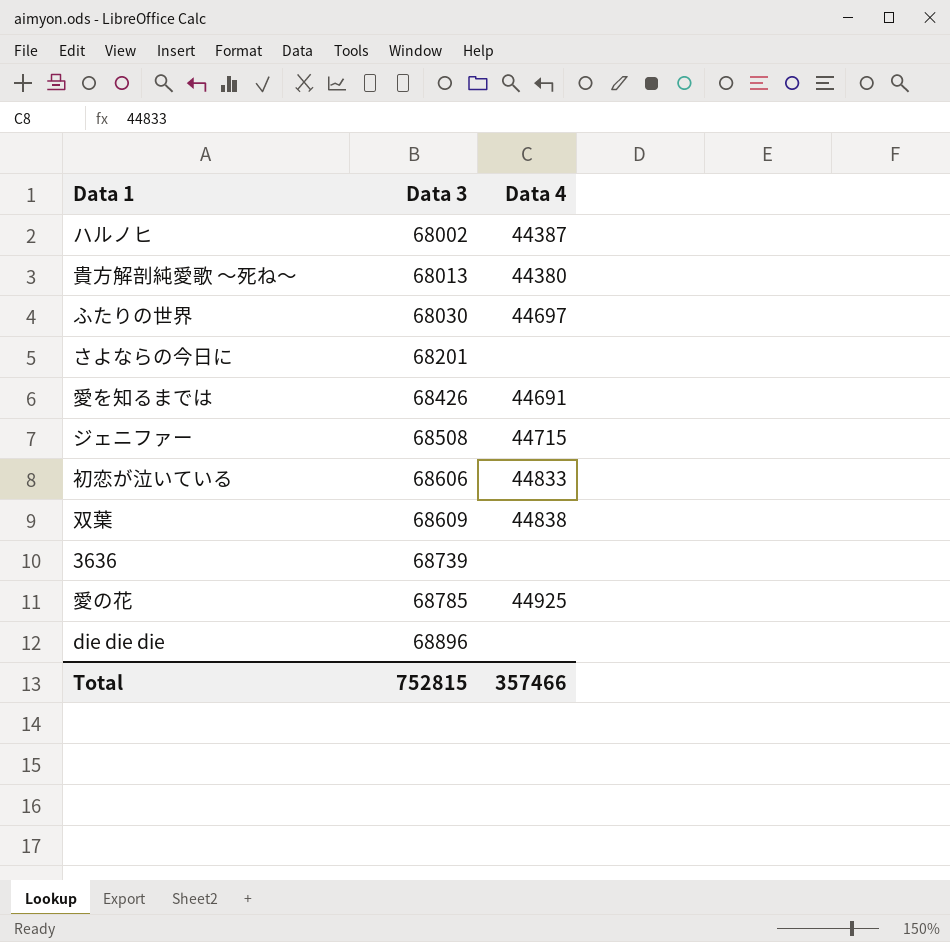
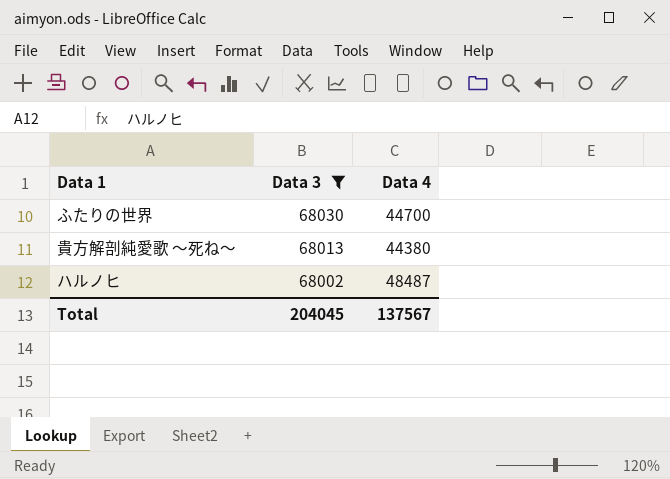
filter: none -> Data 3 <= 68030
row order: Data 3 ascending -> Data 3 descending
ふたりの世界 | Data 4: 44697 -> 44700
ハルノヒ | Data 4: 44387 -> 48487
Total | Data 3: 752815 -> 204045
Total | Data 4: 357466 -> 137567

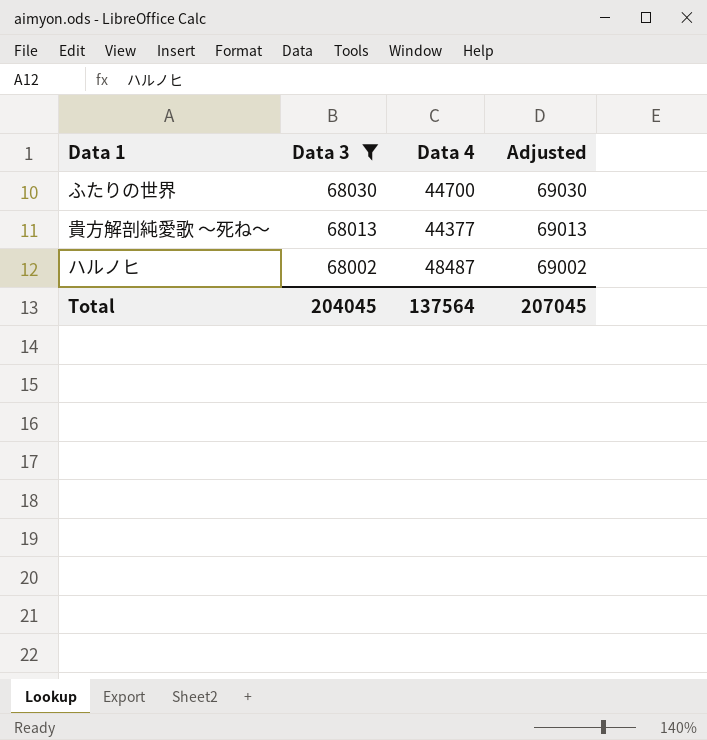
column Adjusted | formula: none -> [Data 3] + 1000
貴方解剖純愛歌 〜死ね〜 | Data 4: 44380 -> 44377
Total | Data 4: 137567 -> 137564

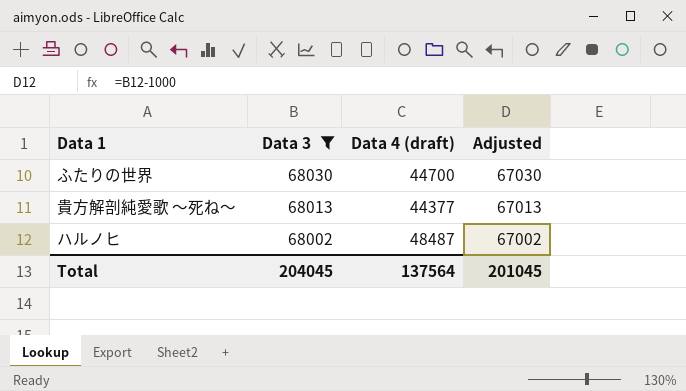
column name: Data 4 -> Data 4 (draft)
column Adjusted | formula: [Data 3] + 1000 -> [Data 3] - 1000
Total | Adjusted: 207045 -> 201045

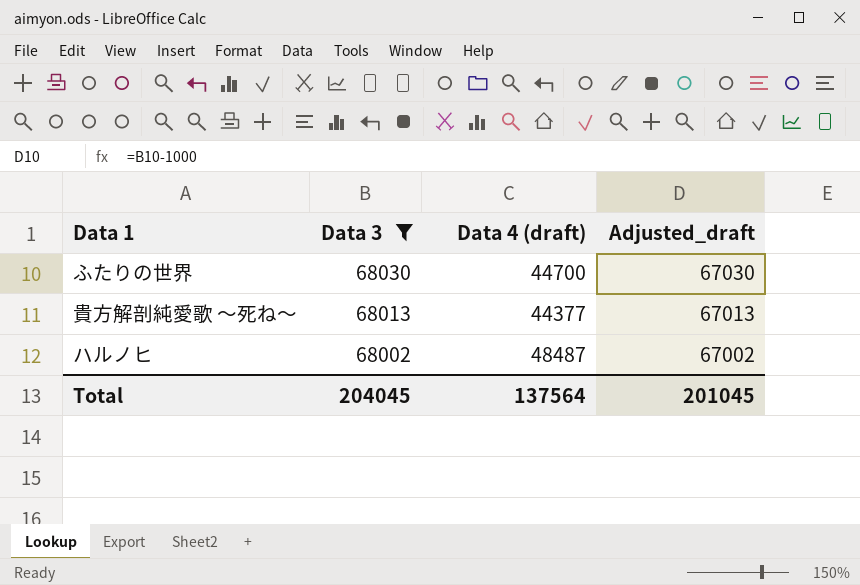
column name: Adjusted -> Adjusted_draft

